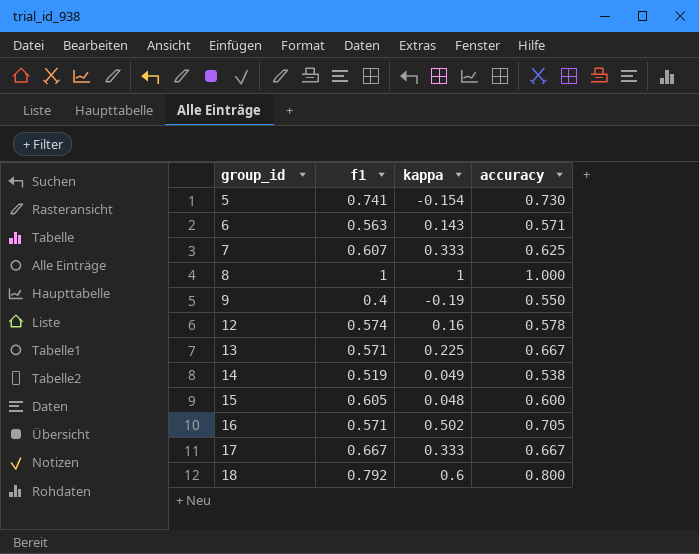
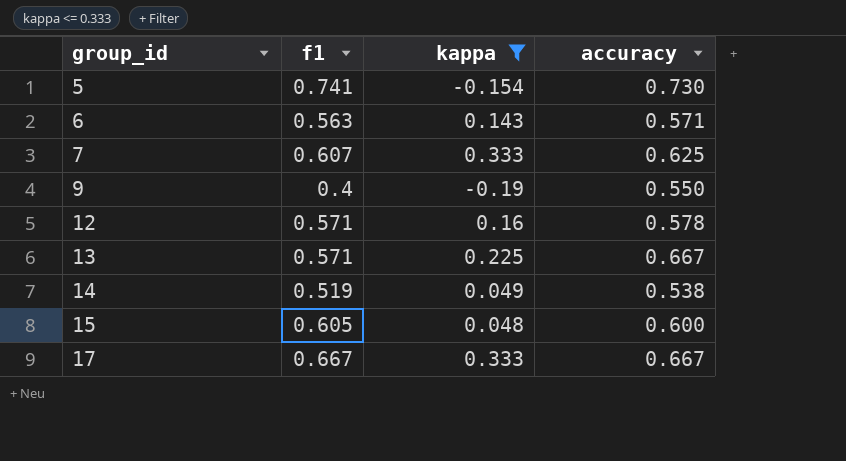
filter: none -> kappa <= 0.333
12 | f1: 0.574 -> 0.571

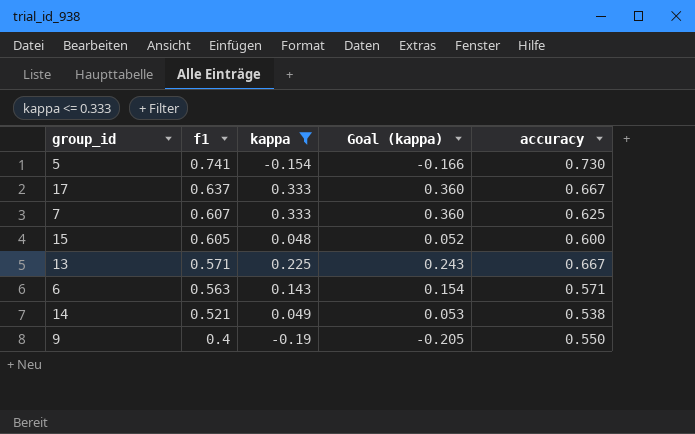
row order: group_id ascending -> f1 descending
column Goal (kappa) | formula: none -> [kappa] * 1.08
row 12: 0.571 | 0.16 | 0.578 -> none
17 | f1: 0.667 -> 0.637
14 | f1: 0.519 -> 0.521

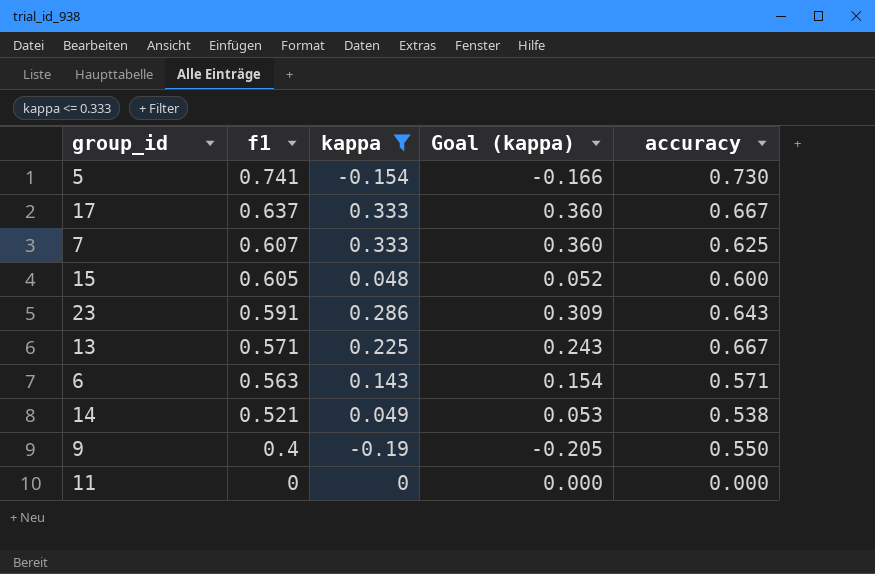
row 23: none -> 0.591 | 0.286 | 0.309 | 0.643
row 11: none -> 0 | 0 | 0.000 | 0.000

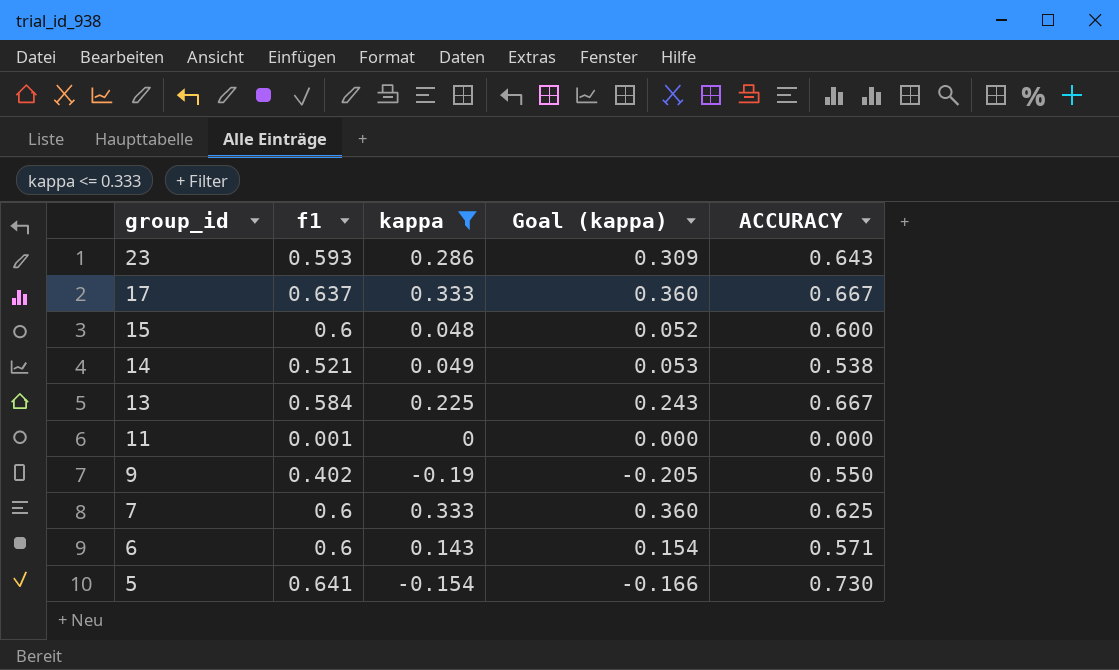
row order: f1 descending -> group_id descending
column name: accuracy -> ACCURACY
23 | f1: 0.591 -> 0.593
15 | f1: 0.605 -> 0.6
13 | f1: 0.571 -> 0.584
11 | f1: 0 -> 0.001
9 | f1: 0.4 -> 0.402
7 | f1: 0.607 -> 0.6
6 | f1: 0.563 -> 0.6
5 | f1: 0.741 -> 0.641

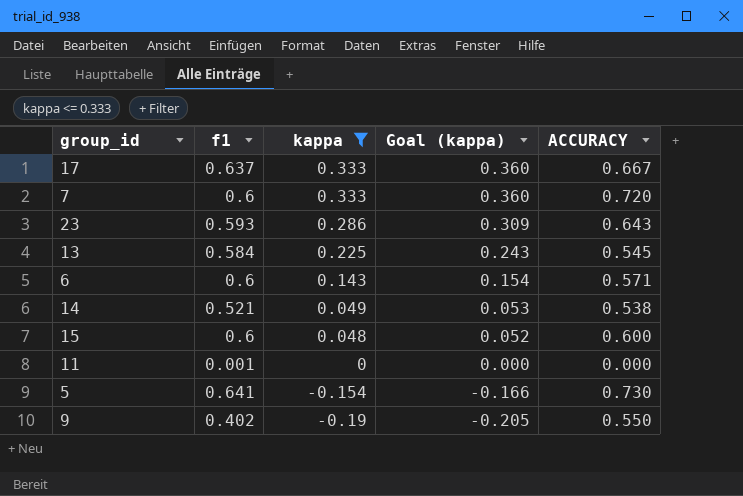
row order: group_id descending -> kappa descending
7 | ACCURACY: 0.625 -> 0.720
13 | ACCURACY: 0.667 -> 0.545

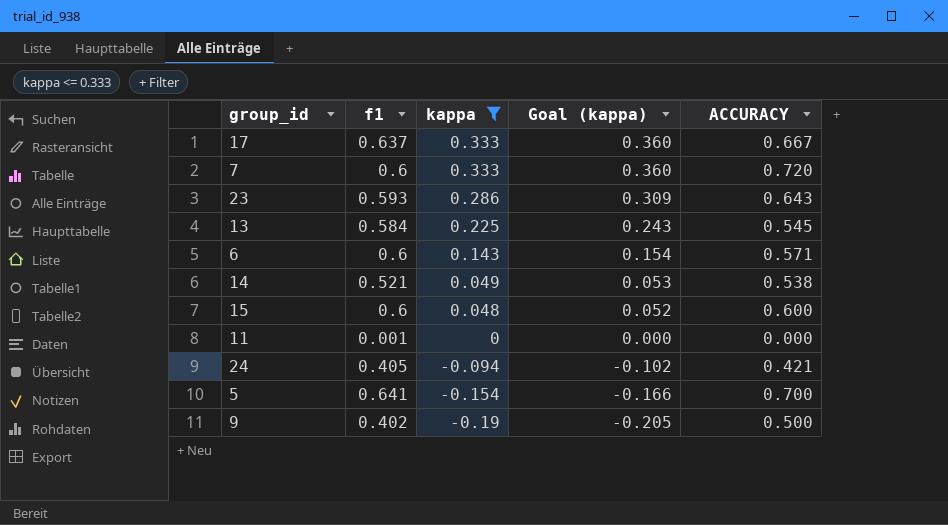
row 24: none -> 0.405 | -0.094 | -0.102 | 0.421
5 | ACCURACY: 0.730 -> 0.700
9 | ACCURACY: 0.550 -> 0.500

